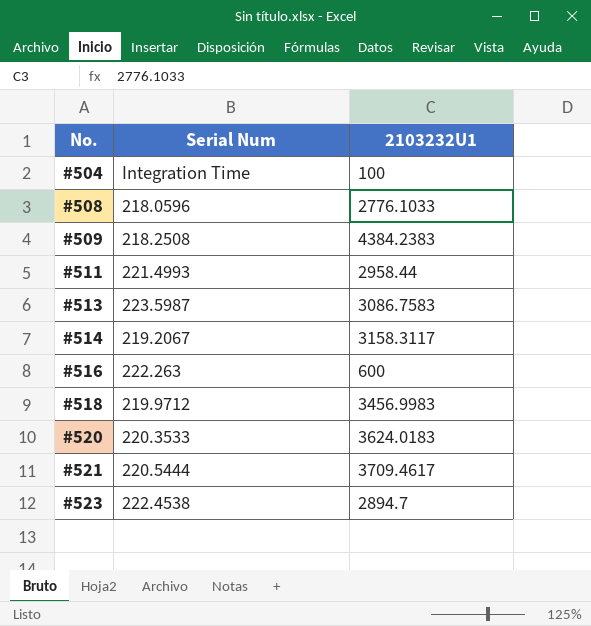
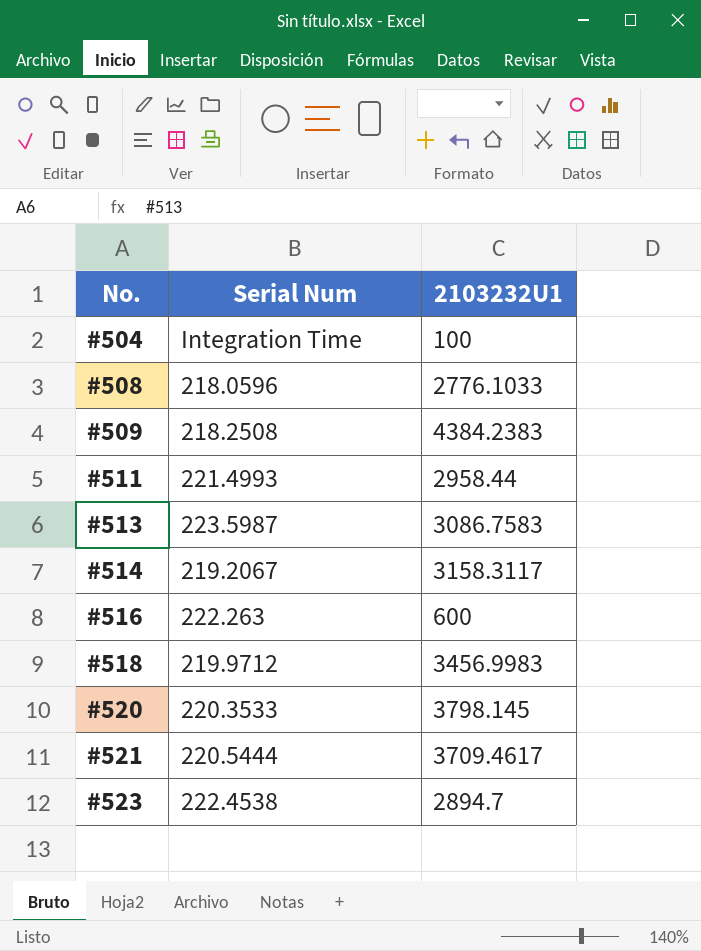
#520 | 2103232U1: 3624.0183 -> 3798.145

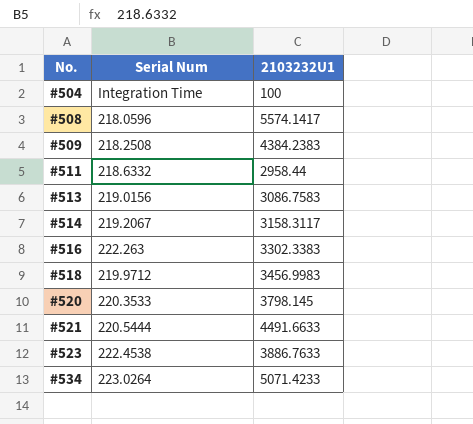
#508 | 2103232U1: 2776.1033 -> 5574.1417
#511 | Serial Num: 221.4993 -> 218.6332
#513 | Serial Num: 223.5987 -> 219.0156
#516 | 2103232U1: 600 -> 3302.3383
#521 | 2103232U1: 3709.4617 -> 4491.6633
#523 | 2103232U1: 2894.7 -> 3886.7633
row #534: none -> 223.0264 | 5071.4233

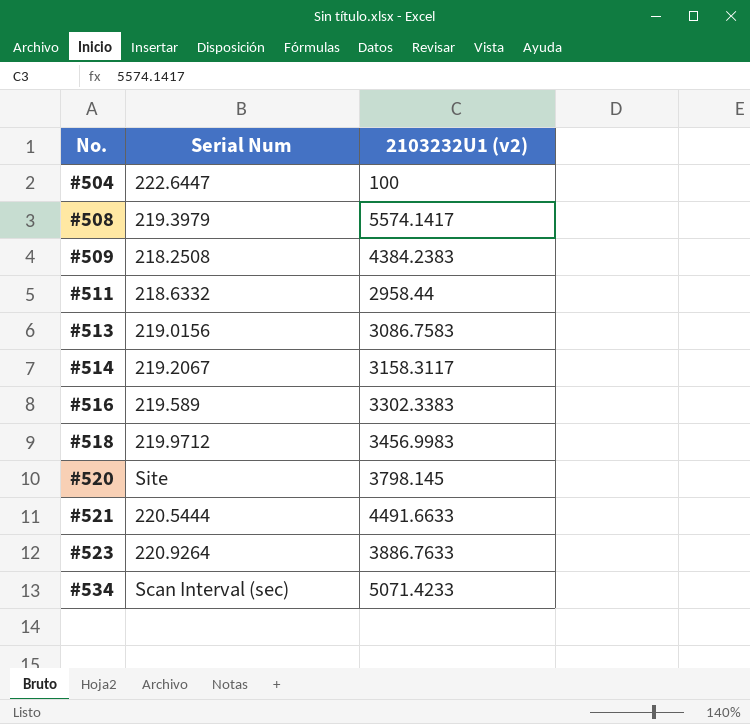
column name: 2103232U1 -> 2103232U1 (v2)
#504 | Serial Num: Integration Time -> 222.6447
#508 | Serial Num: 218.0596 -> 219.3979
#516 | Serial Num: 222.263 -> 219.589
#520 | Serial Num: 220.3533 -> Site
#523 | Serial Num: 222.4538 -> 220.9264
#534 | Serial Num: 223.0264 -> Scan Interval (sec)

